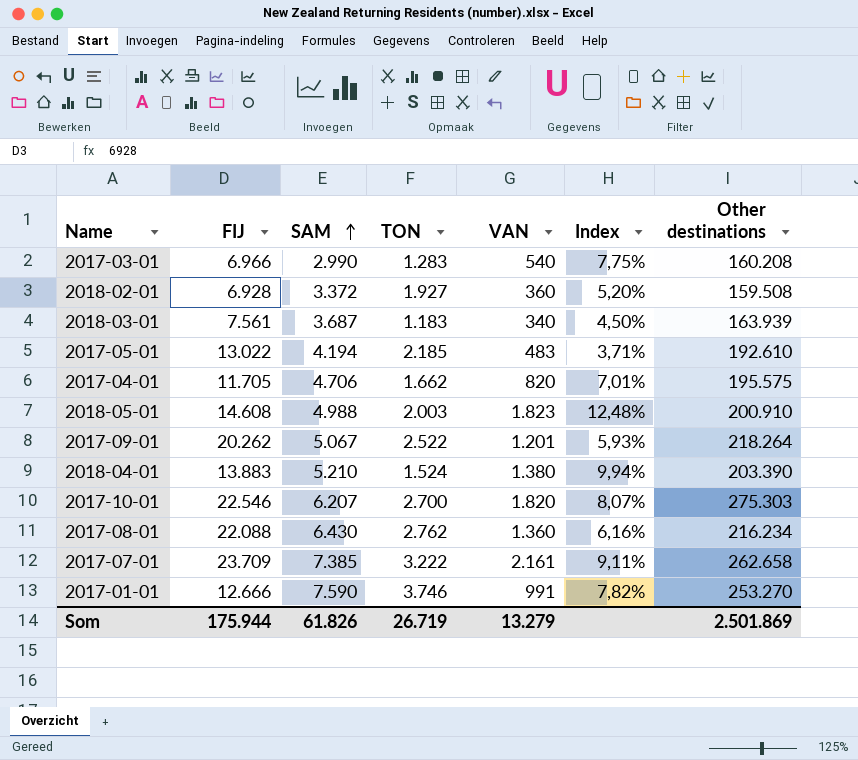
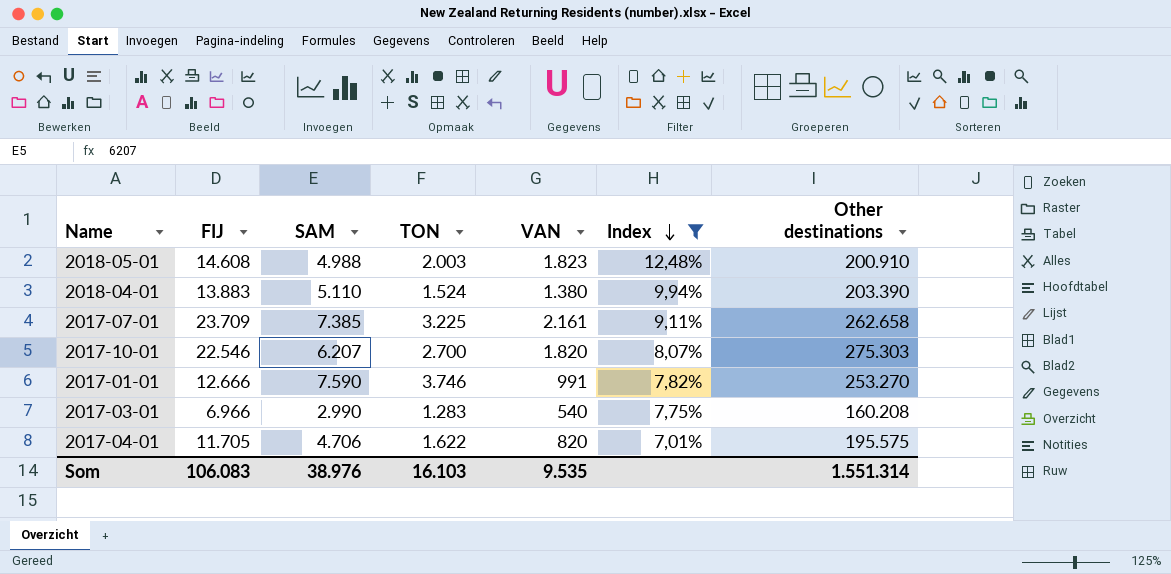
filter: none -> Index >= 7,01%
row order: SAM ascending -> Index descending
2018-04-01 | SAM: 5.210 -> 5.110
2017-07-01 | TON: 3.222 -> 3.225
2017-04-01 | TON: 1.662 -> 1.622
Som | FIJ: 175.944 -> 106.083
Som | SAM: 61.826 -> 38.976
Som | TON: 26.719 -> 16.103
Som | VAN: 13.279 -> 9.535
Som | Other destinations: 2.501.869 -> 1.551.314

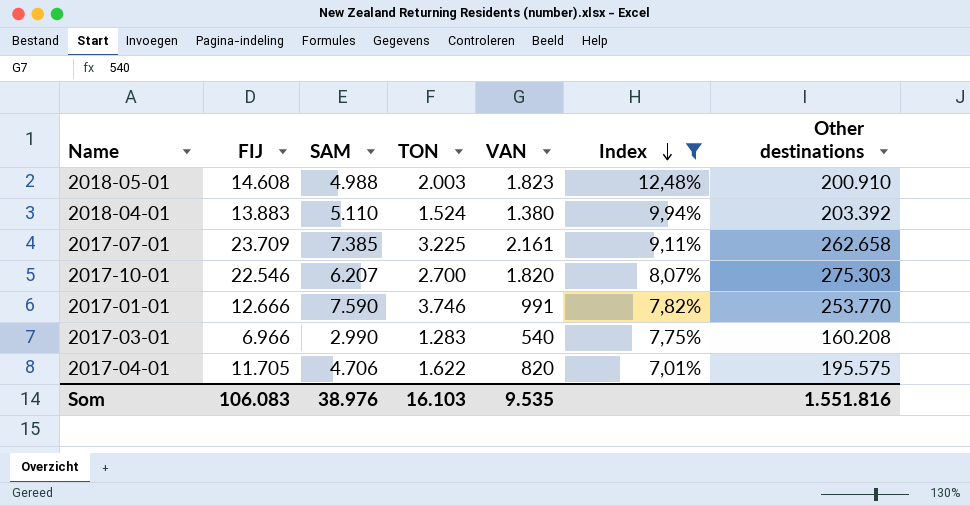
2018-04-01 | Other destinations: 203.390 -> 203.392
2017-01-01 | Other destinations: 253.270 -> 253.770
Som | Other destinations: 1.551.314 -> 1.551.816

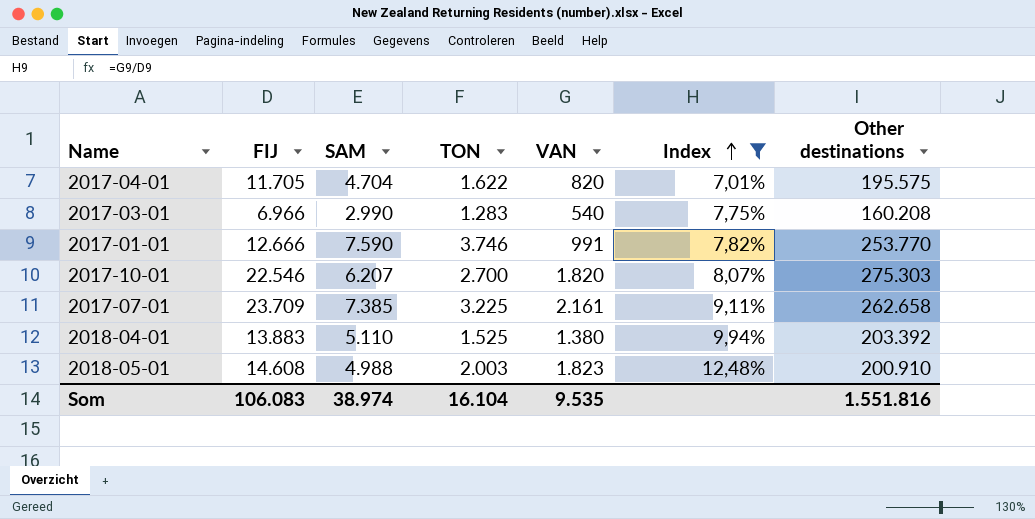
row order: Index descending -> Index ascending
2017-04-01 | SAM: 4.706 -> 4.704
2018-04-01 | TON: 1.524 -> 1.525
Som | SAM: 38.976 -> 38.974
Som | TON: 16.103 -> 16.104

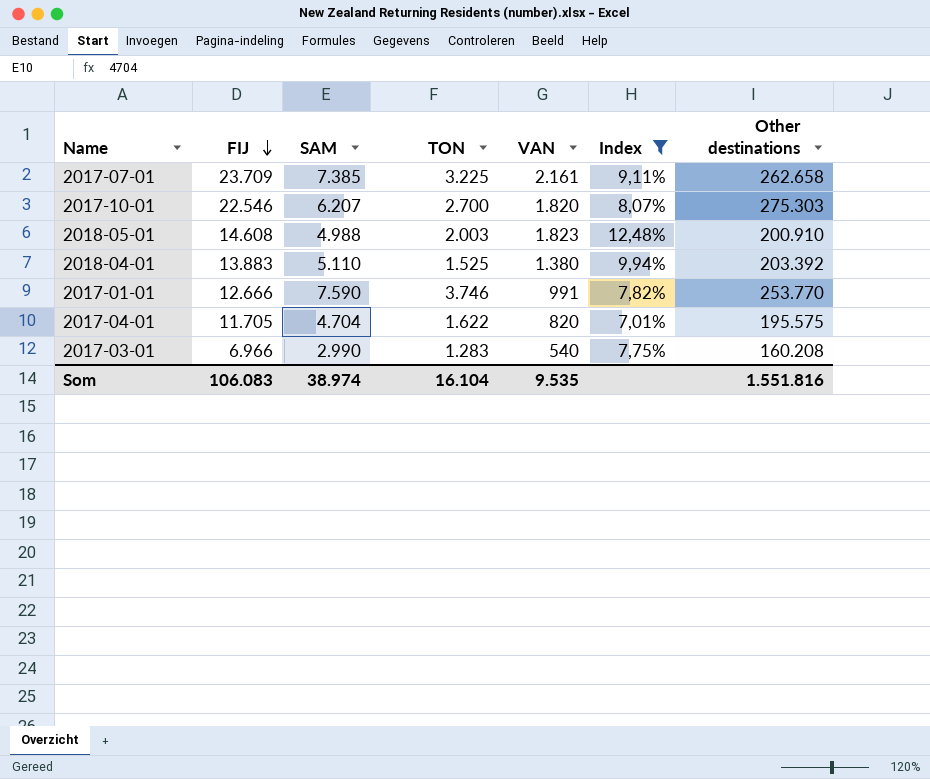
row order: Index ascending -> FIJ descending

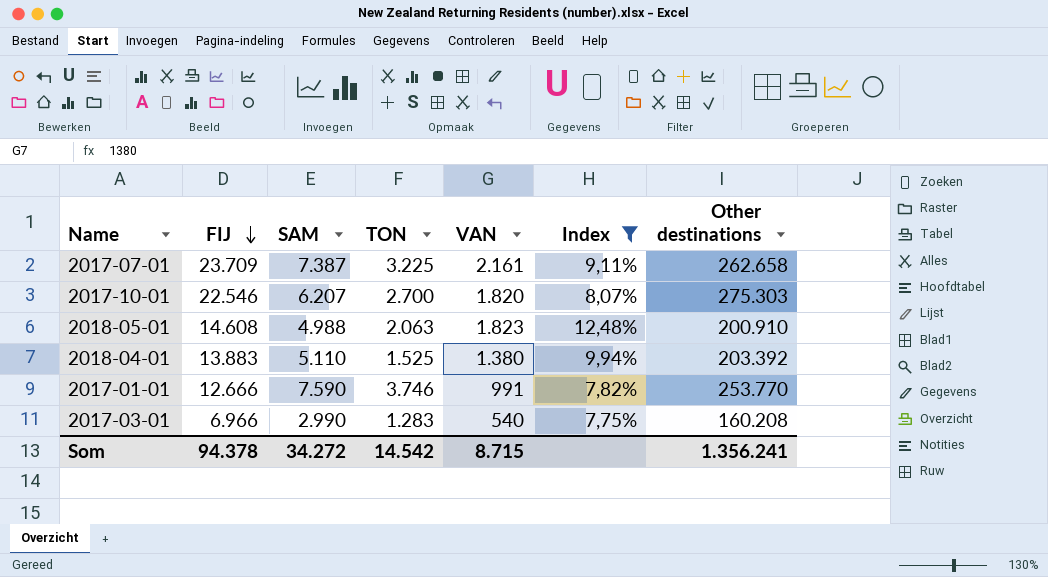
row 2017-04-01: 11.705 | 4.704 | 1.622 | 820 | 7,01% | 195.575 -> none
2017-07-01 | SAM: 7.385 -> 7.387
2018-05-01 | TON: 2.003 -> 2.063
Som | FIJ: 106.083 -> 94.378
Som | SAM: 38.974 -> 34.272
Som | TON: 16.104 -> 14.542
Som | VAN: 9.535 -> 8.715
Som | Other destinations: 1.551.816 -> 1.356.241

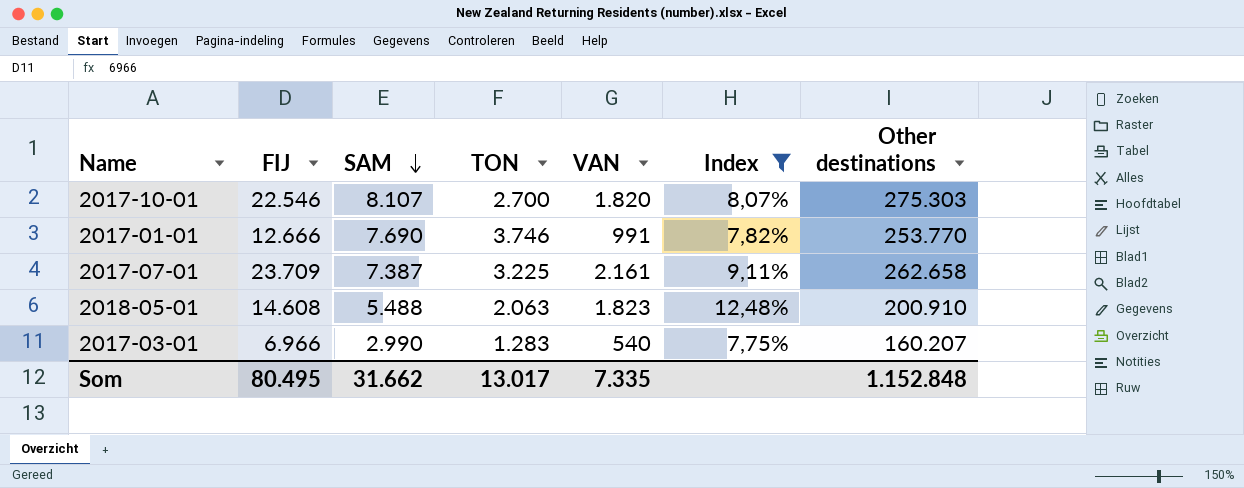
row order: FIJ descending -> SAM descending
row 2018-04-01: 13.883 | 5.110 | 1.525 | 1.380 | 9,94% | 203.392 -> none
2017-10-01 | SAM: 6.207 -> 8.107
2017-01-01 | SAM: 7.590 -> 7.690
2018-05-01 | SAM: 4.988 -> 5.488
2017-03-01 | Other destinations: 160.208 -> 160.207
Som | FIJ: 94.378 -> 80.495
Som | SAM: 34.272 -> 31.662
Som | TON: 14.542 -> 13.017
Som | VAN: 8.715 -> 7.335
Som | Other destinations: 1.356.241 -> 1.152.848

